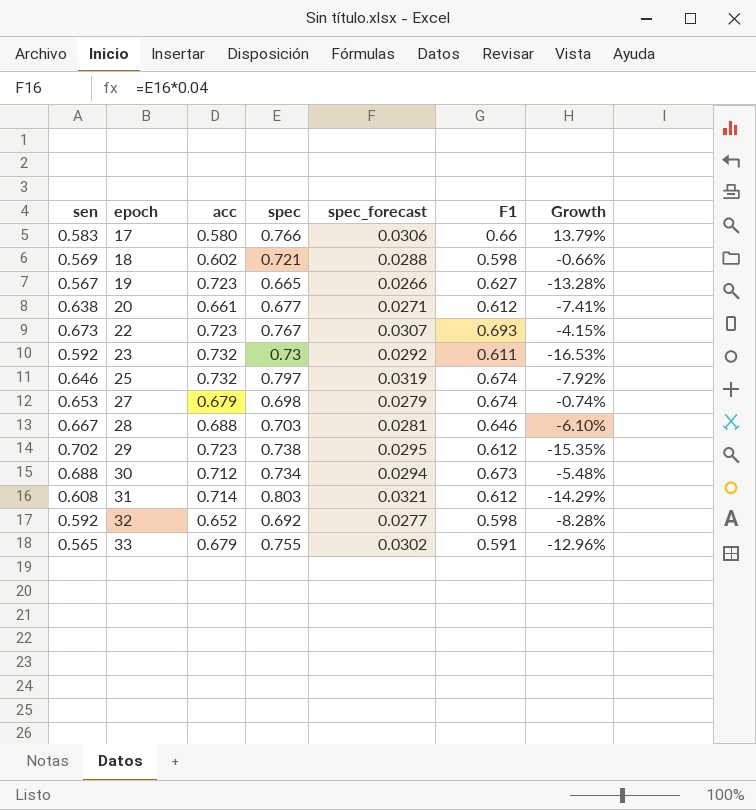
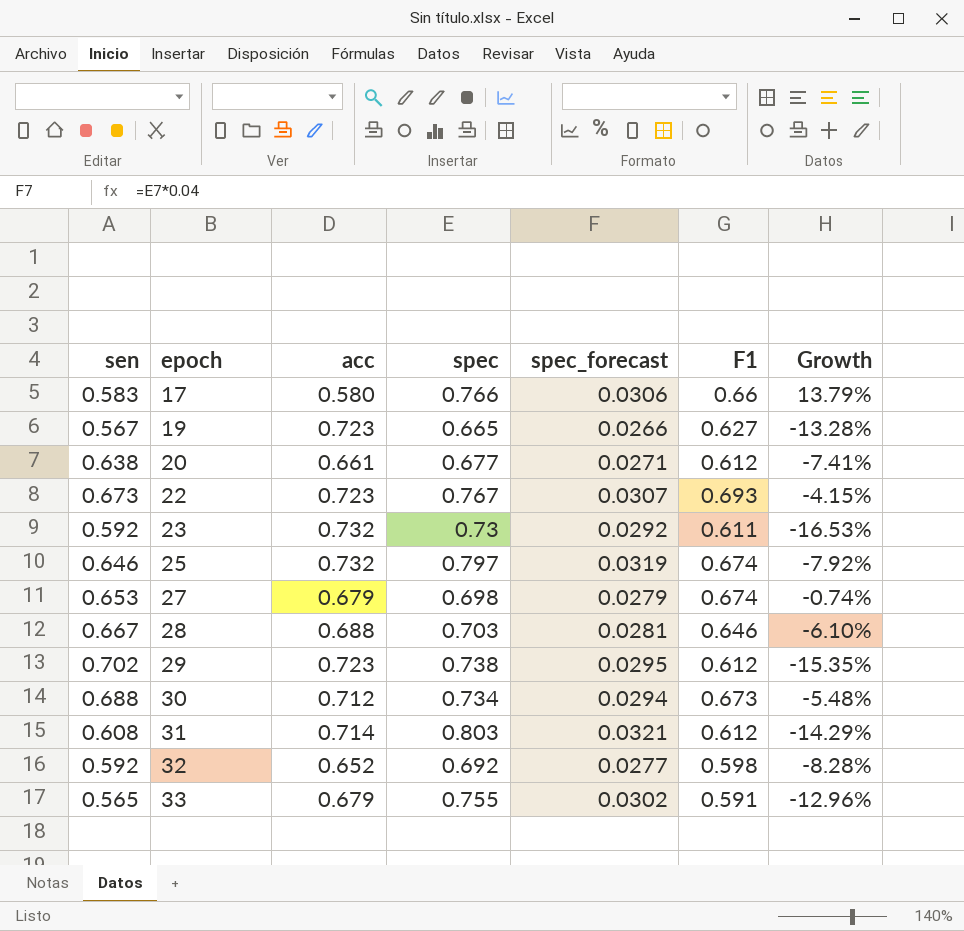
row 18: 0.569 | 0.602 | 0.721 | 0.0288 | 0.598 | -0.66% -> none

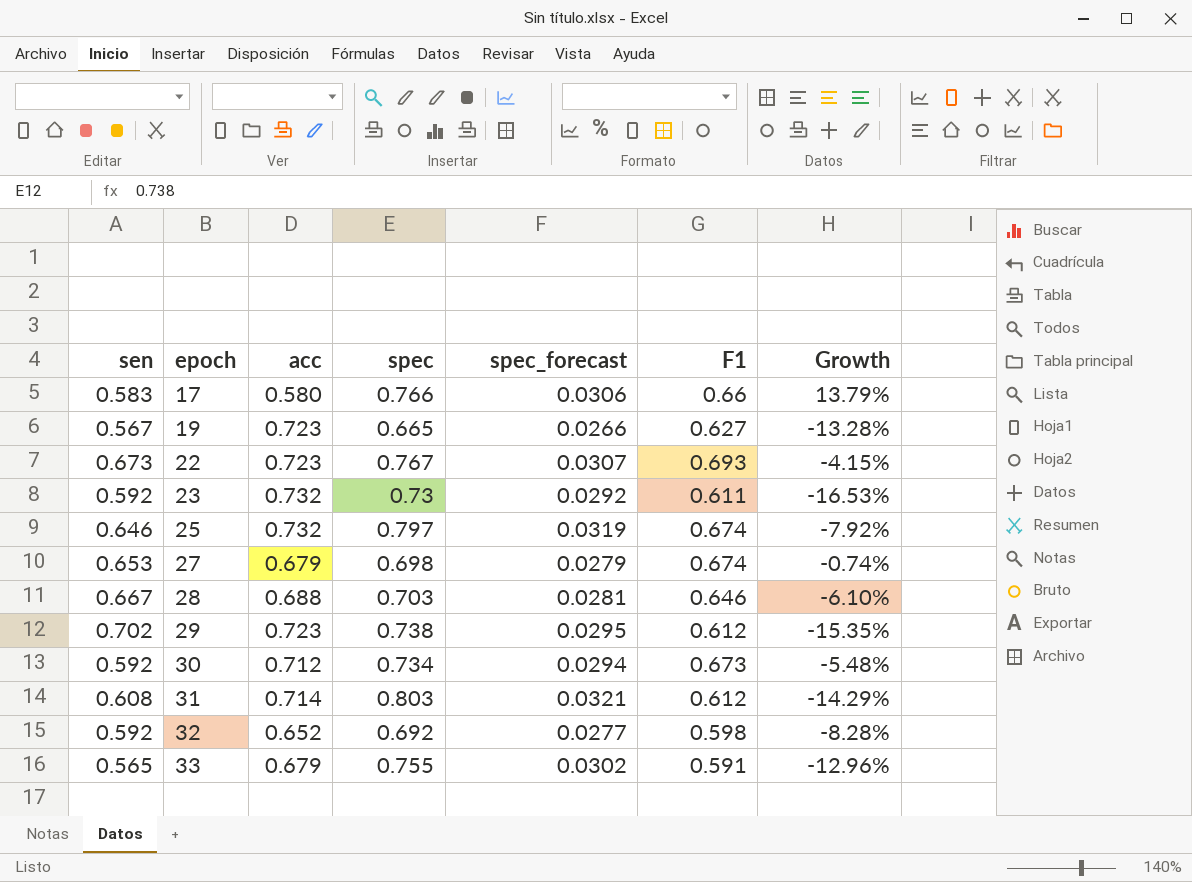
row 20: 0.638 | 0.661 | 0.677 | 0.0271 | 0.612 | -7.41% -> none
30 | sen: 0.688 -> 0.592

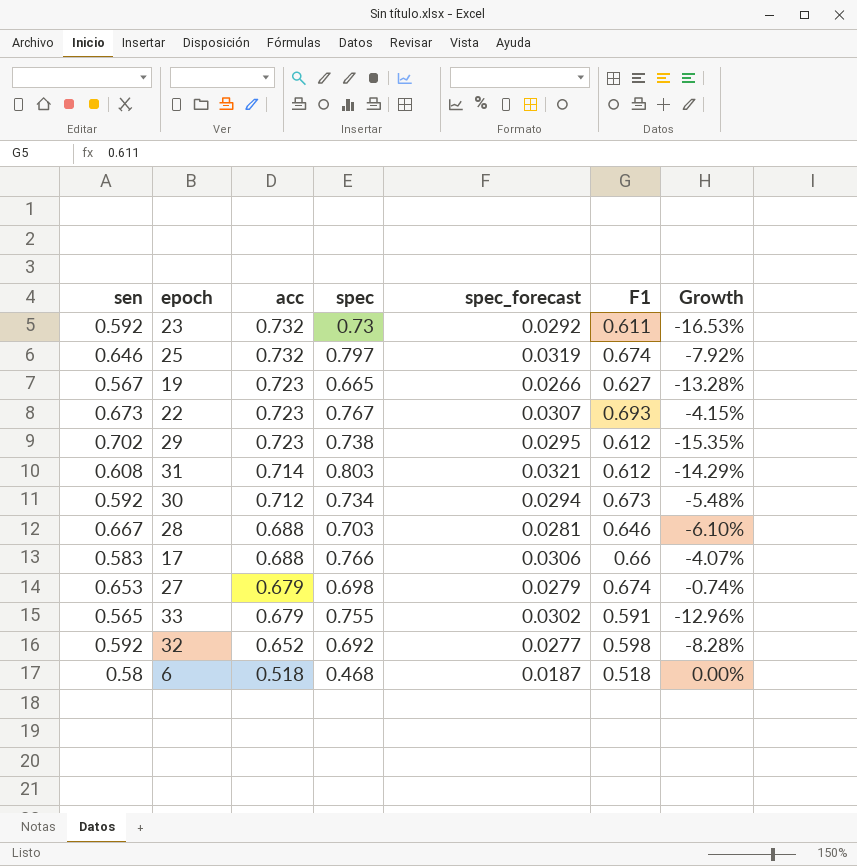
row order: epoch ascending -> acc descending
17 | acc: 0.580 -> 0.688
17 | Growth: 13.79% -> -4.07%
row 6: none -> 0.58 | 0.518 | 0.468 | 0.0187 | 0.518 | 0.00%

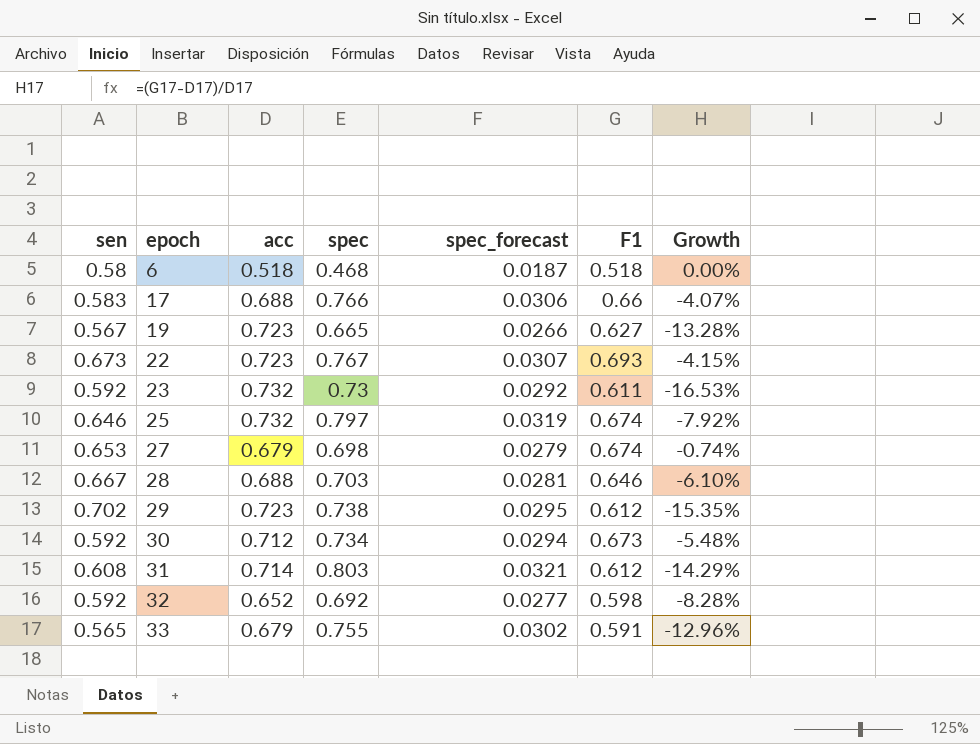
row order: acc descending -> epoch ascending

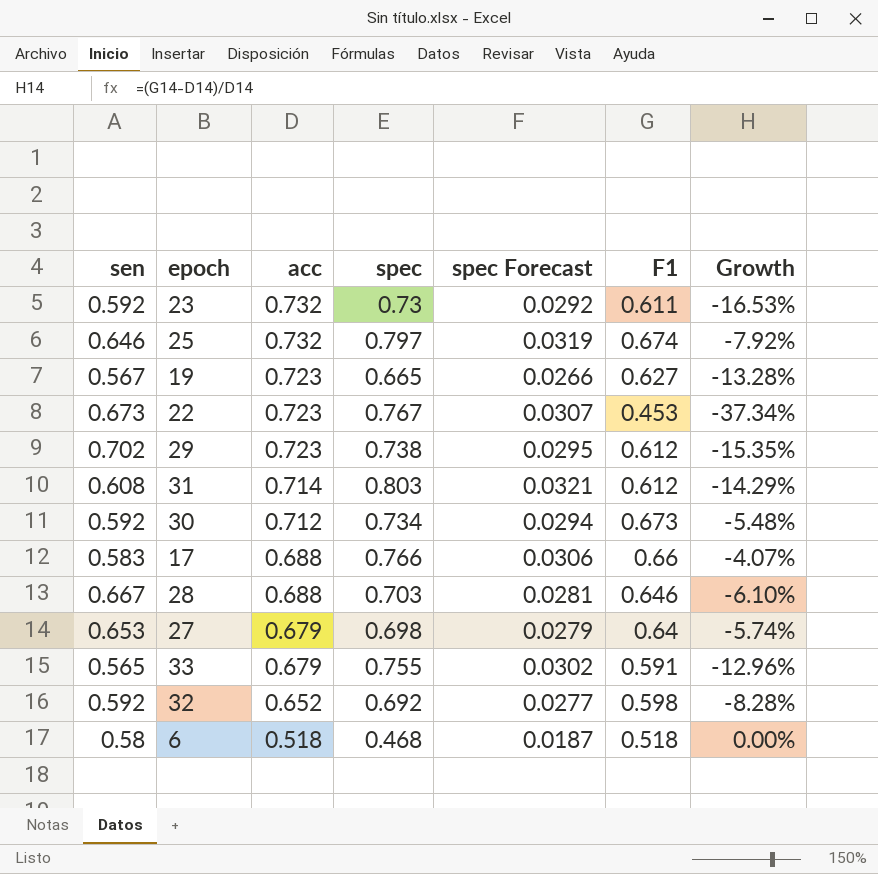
row order: epoch ascending -> acc descending
column name: spec_forecast -> spec Forecast
22 | F1: 0.693 -> 0.453
22 | Growth: -4.15% -> -37.34%
27 | F1: 0.674 -> 0.64
27 | Growth: -0.74% -> -5.74%

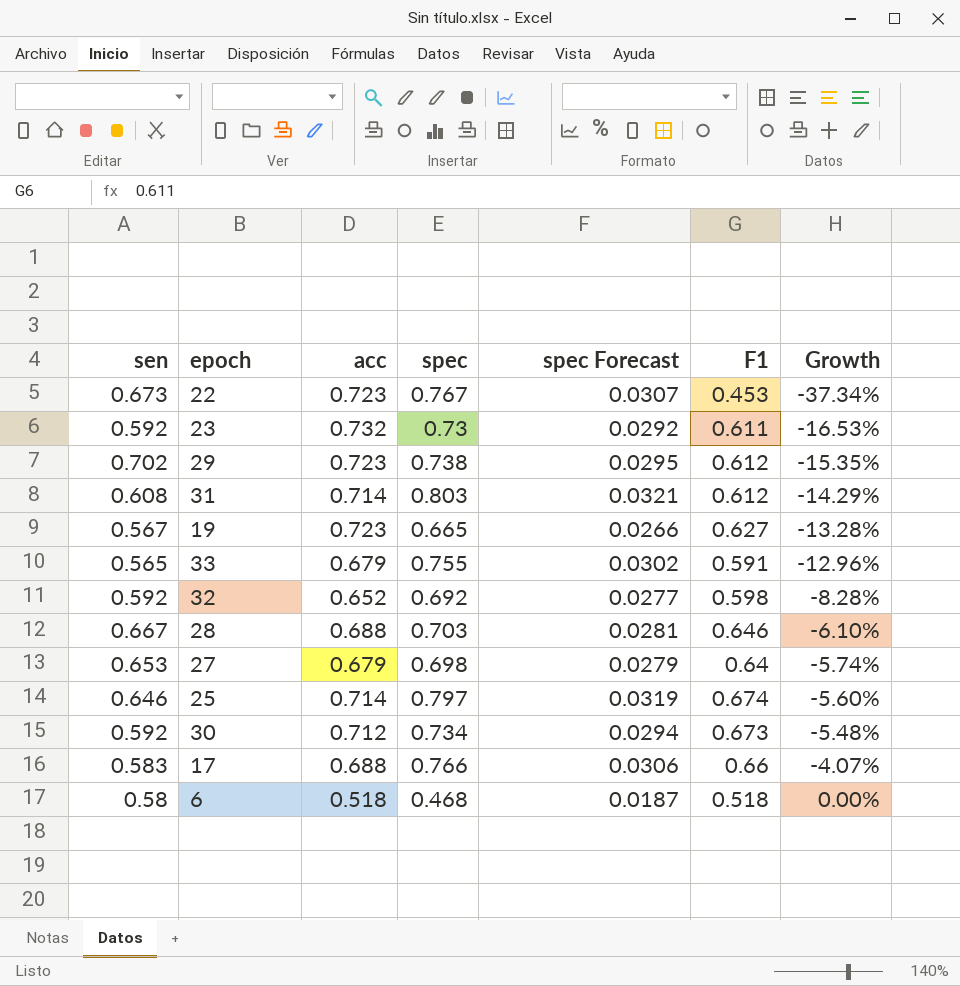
row order: acc descending -> Growth ascending
25 | acc: 0.732 -> 0.714
25 | Growth: -7.92% -> -5.60%

